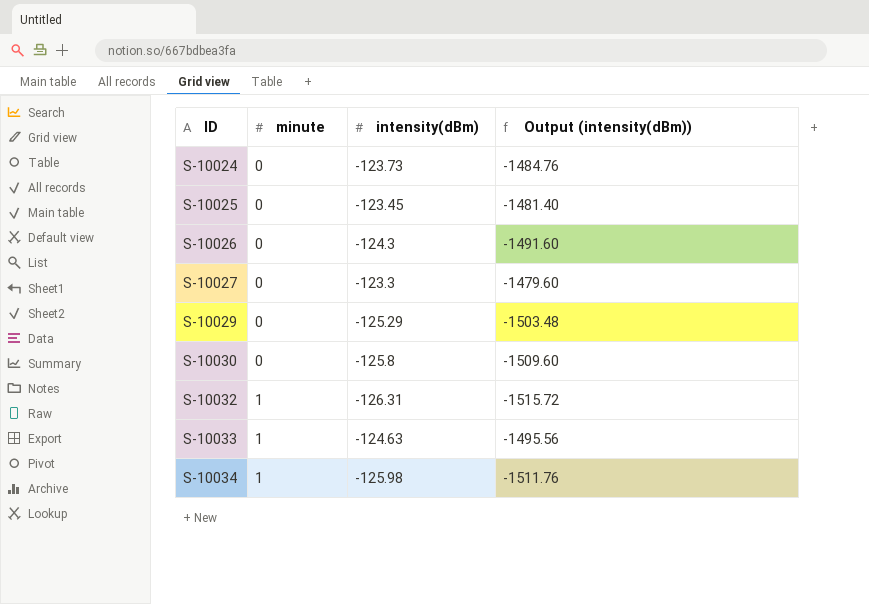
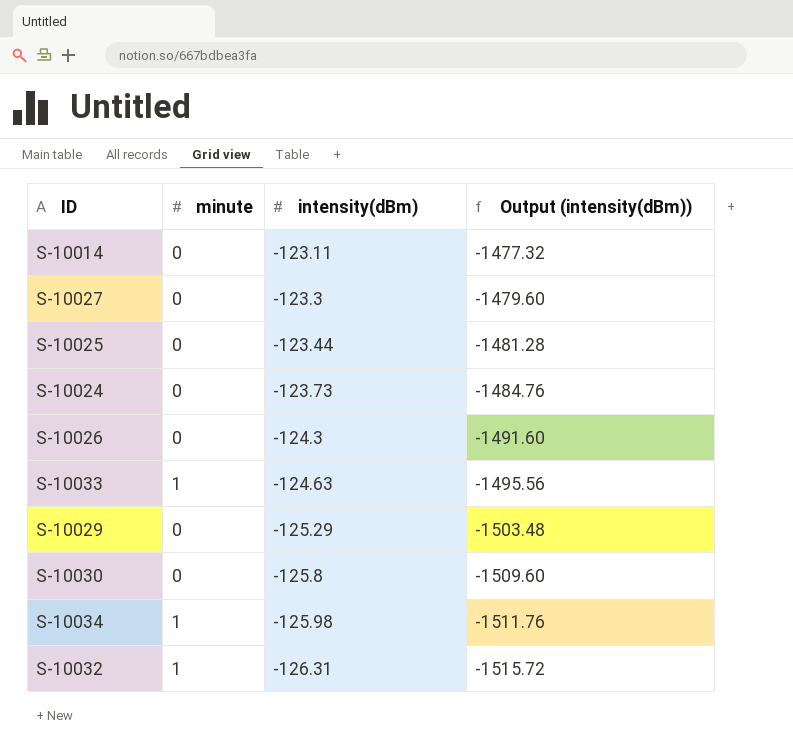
row order: ID ascending -> intensity(dBm) descending
row S-10014: none -> 0 | -123.11 | -1477.32
S-10025 | intensity(dBm): -123.45 -> -123.44
S-10025 | Output (intensity(dBm)): -1481.40 -> -1481.28

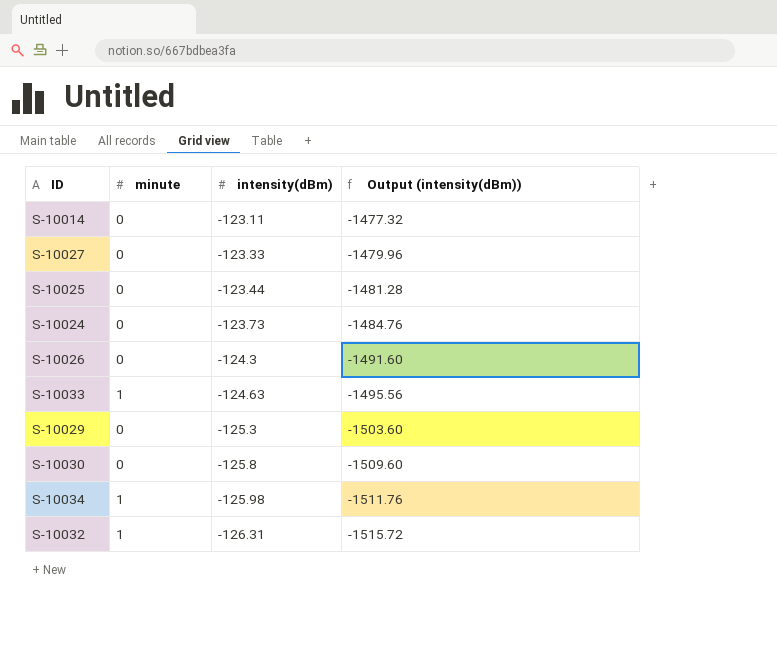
S-10027 | intensity(dBm): -123.3 -> -123.33
S-10027 | Output (intensity(dBm)): -1479.60 -> -1479.96
S-10029 | intensity(dBm): -125.29 -> -125.3
S-10029 | Output (intensity(dBm)): -1503.48 -> -1503.60

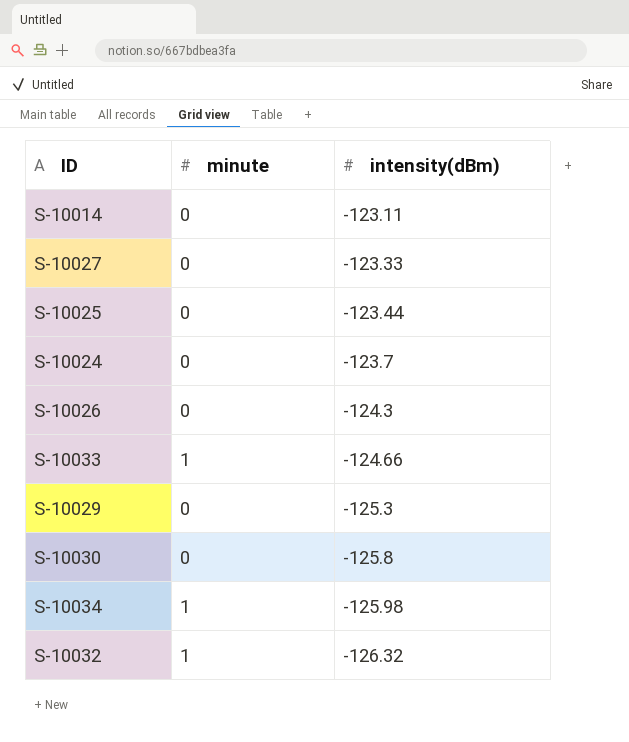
column Output (intensity(dBm)) | formula: [intensity(dBm)] * 12 -> none
S-10024 | intensity(dBm): -123.73 -> -123.7
S-10033 | intensity(dBm): -124.63 -> -124.66
S-10032 | intensity(dBm): -126.31 -> -126.32

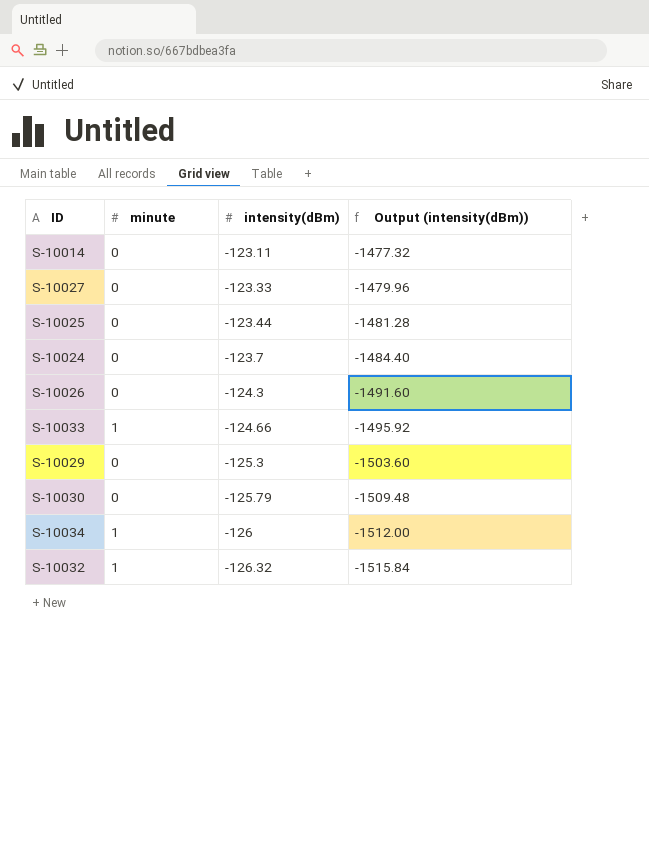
column Output (intensity(dBm)) | formula: none -> [intensity(dBm)] * 12
S-10030 | intensity(dBm): -125.8 -> -125.79
S-10034 | intensity(dBm): -125.98 -> -126

